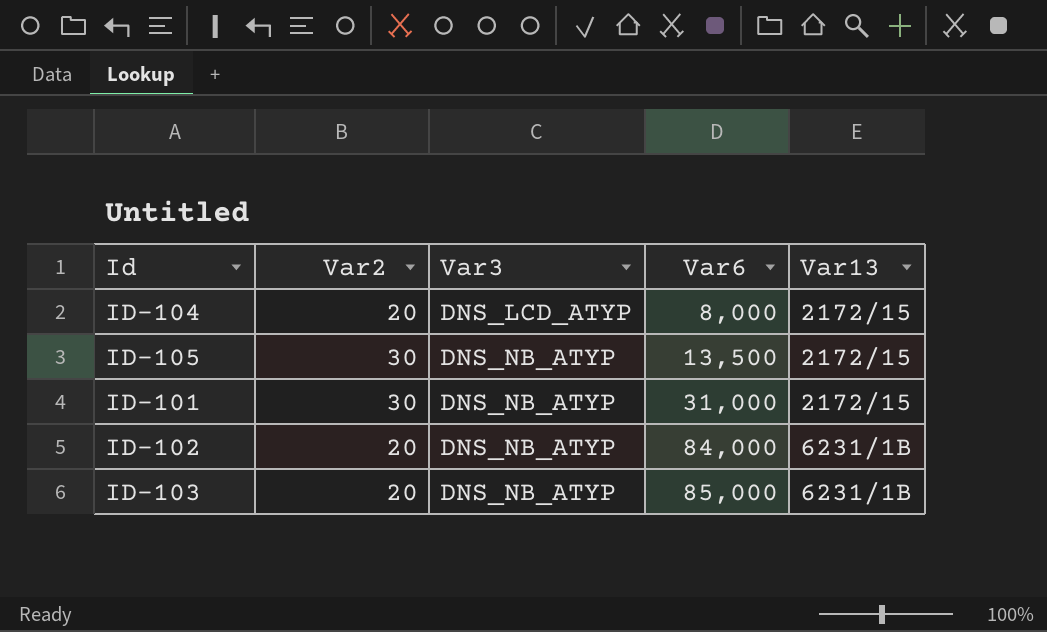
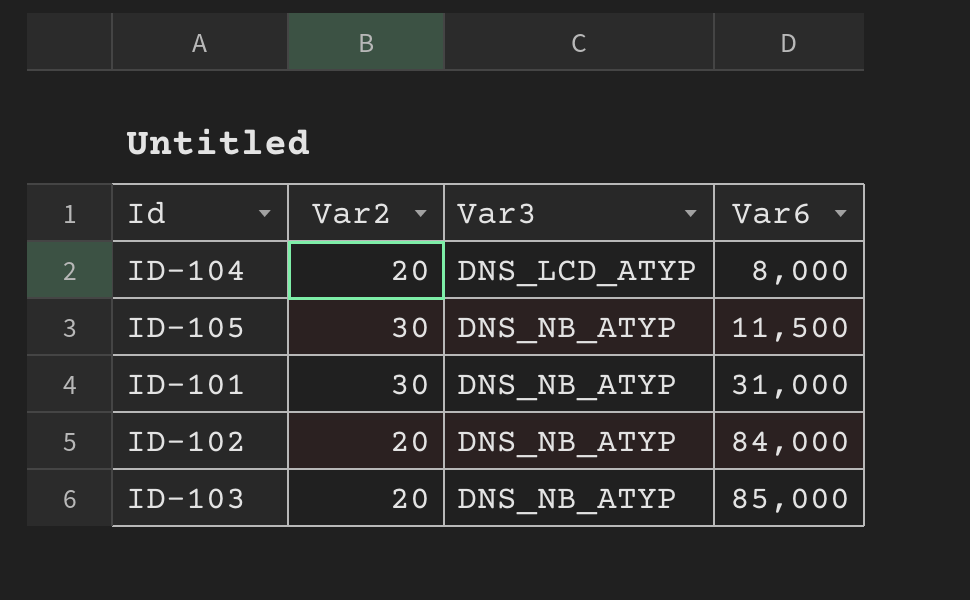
column Var13 | position: 5 -> none
ID-105 | Var6: 13,500 -> 11,500

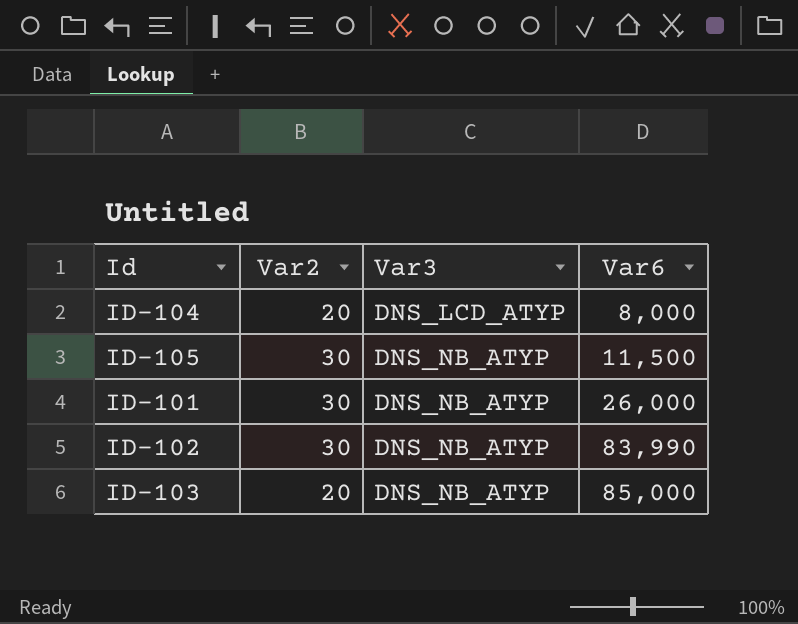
ID-101 | Var6: 31,000 -> 26,000
ID-102 | Var2: 20 -> 30
ID-102 | Var6: 84,000 -> 83,990

